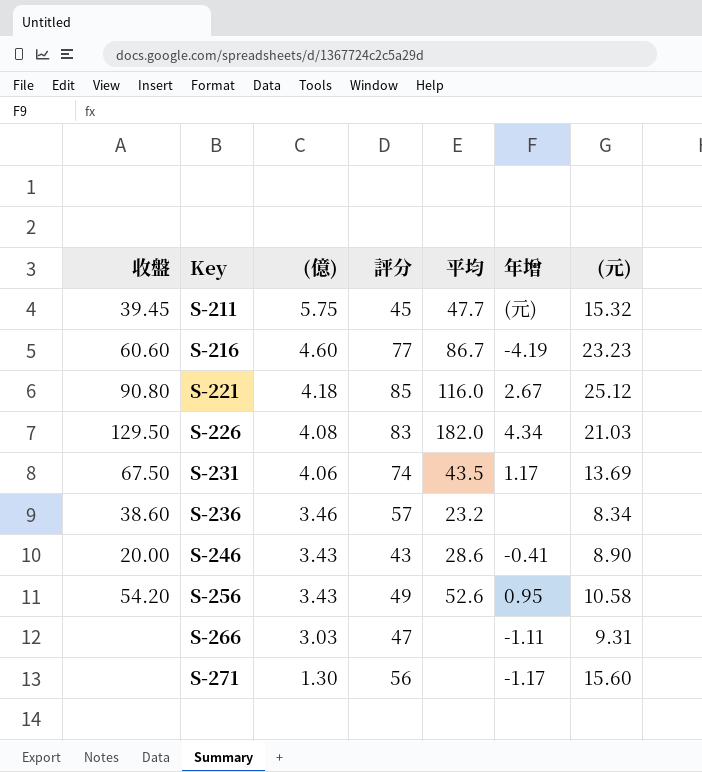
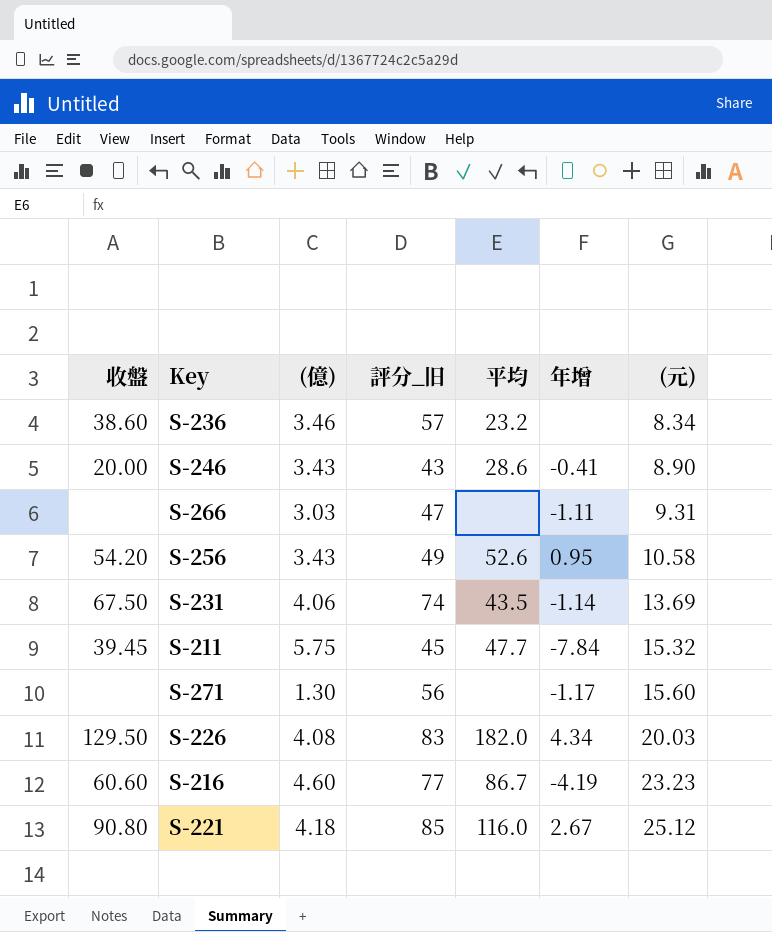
row order: Key ascending -> (元) ascending
column name: 評分 -> 評分_旧
S-231 | 年增: 1.17 -> -1.14
S-211 | 年增: (元) -> -7.84
S-226 | (元): 21.03 -> 20.03

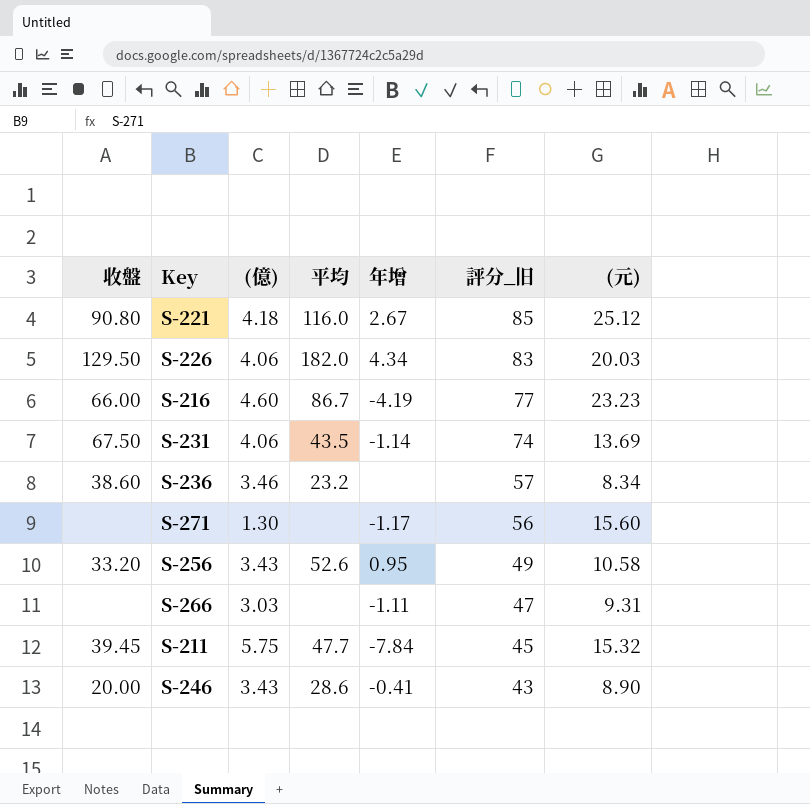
row order: (元) ascending -> 評分_旧 descending
column 評分_旧 | position: 4 -> 6
S-226 | (億): 4.08 -> 4.06
S-216 | 收盤: 60.60 -> 66.00
S-256 | 收盤: 54.20 -> 33.20

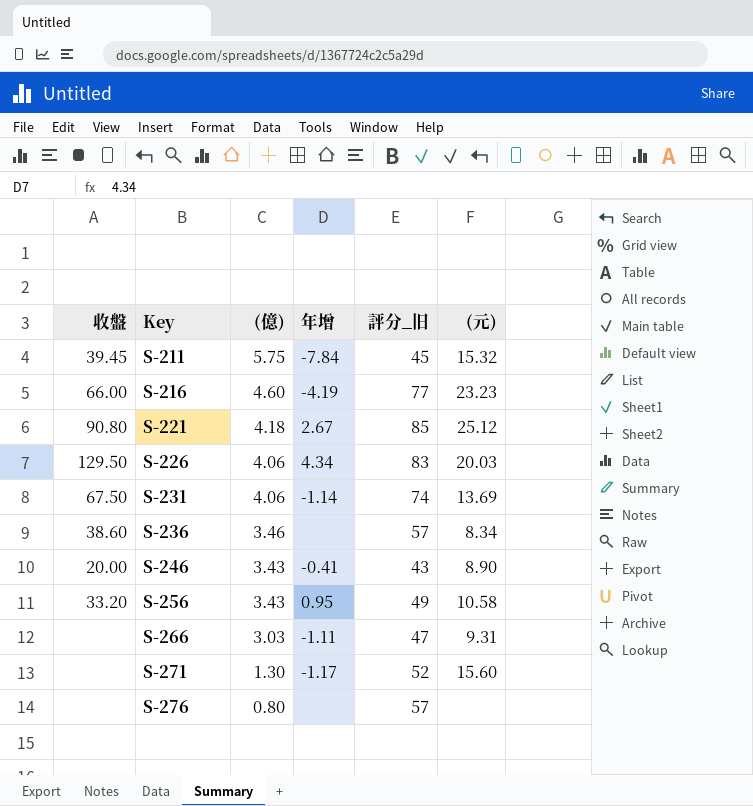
row order: 評分_旧 descending -> Key ascending
column 平均 | position: 4 -> none
S-271 | 評分_旧: 56 -> 52
row S-276: none -> none | 0.80 | none | 57 | none

